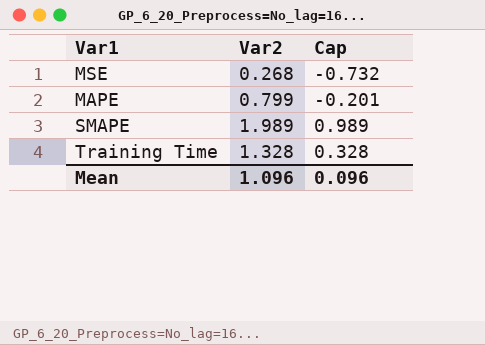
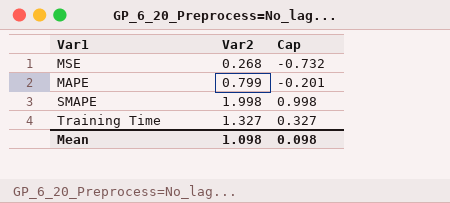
SMAPE | Var2: 1.989 -> 1.998
SMAPE | Cap: 0.989 -> 0.998
Training Time | Var2: 1.328 -> 1.327
Training Time | Cap: 0.328 -> 0.327
Mean | Var2: 1.096 -> 1.098
Mean | Cap: 0.096 -> 0.098

